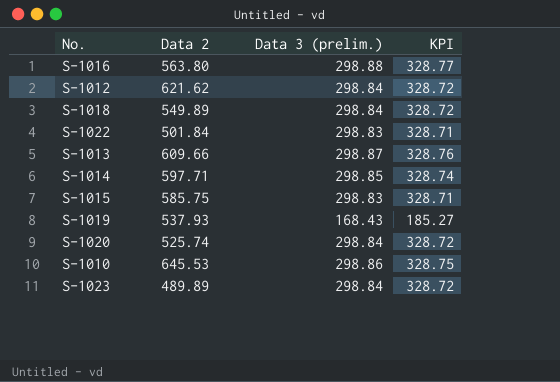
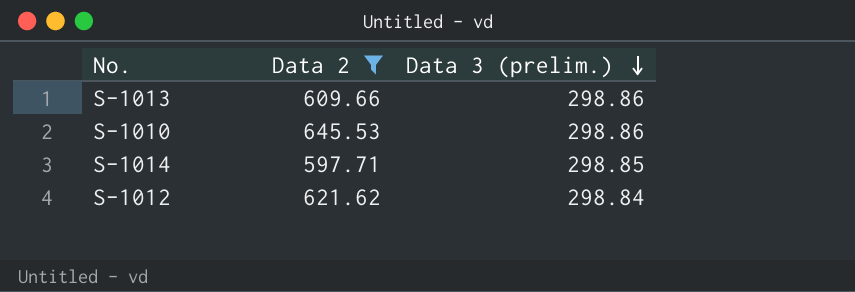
filter: none -> Data 2 >= 597.71
row order: none -> Data 3 (prelim.) descending
column KPI | formula: [Data 3 (prelim.)] * 1.1 -> none
S-1013 | Data 3 (prelim.): 298.87 -> 298.86

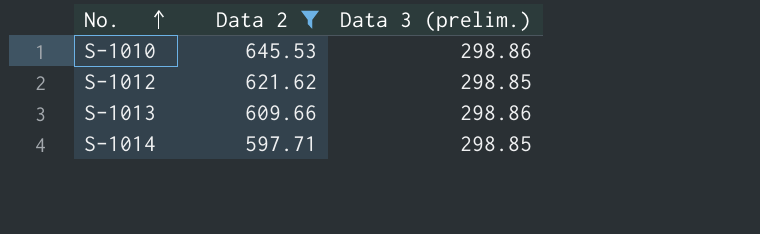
row order: Data 3 (prelim.) descending -> No. ascending
S-1012 | Data 3 (prelim.): 298.84 -> 298.85

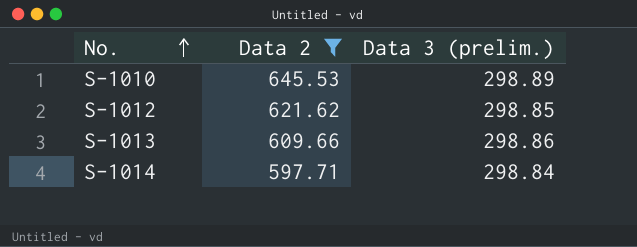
S-1010 | Data 3 (prelim.): 298.86 -> 298.89
S-1014 | Data 3 (prelim.): 298.85 -> 298.84

